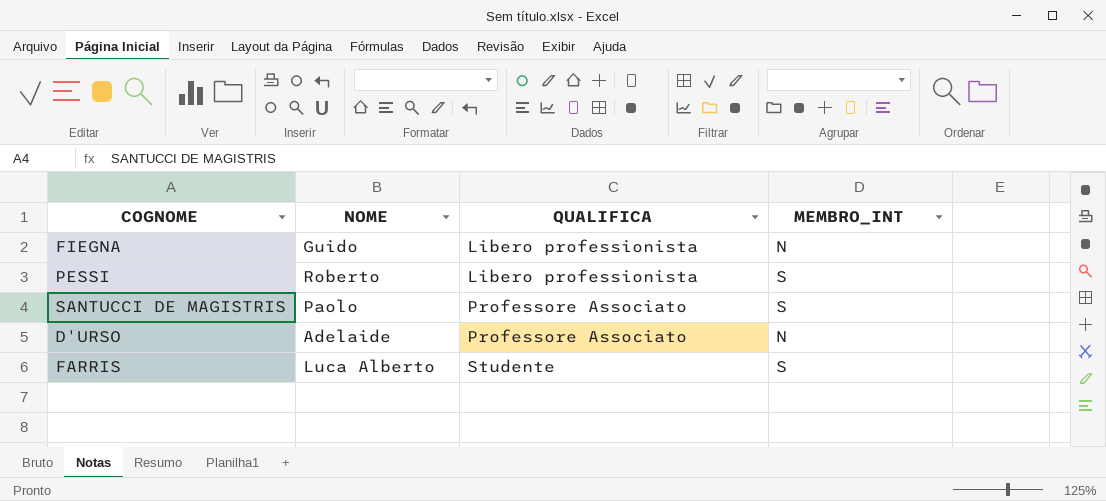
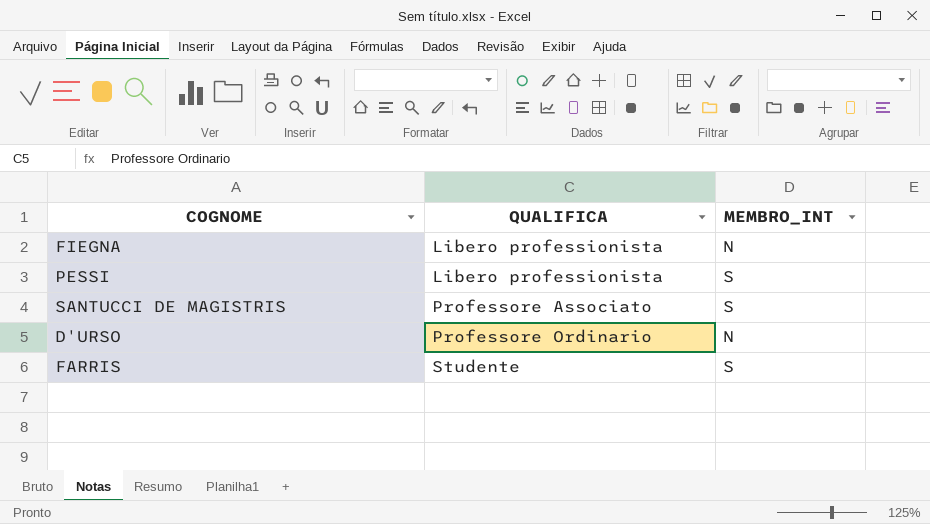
column NOME | position: 2 -> none
D'URSO | QUALIFICA: Professore Associato -> Professore Ordinario

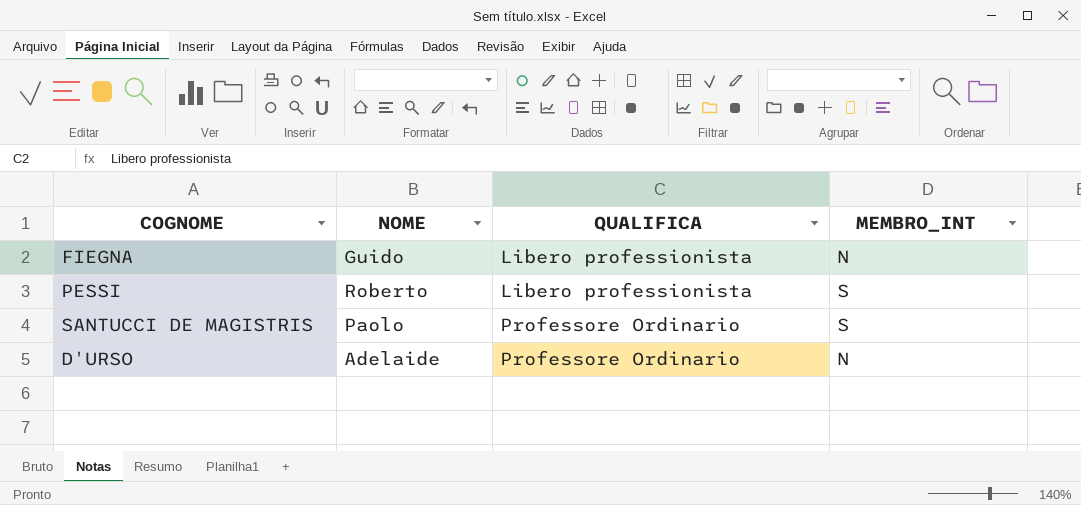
column NOME | position: none -> 2
row FARRIS: Studente | S -> none
SANTUCCI DE MAGISTRIS | QUALIFICA: Professore Associato -> Professore Ordinario

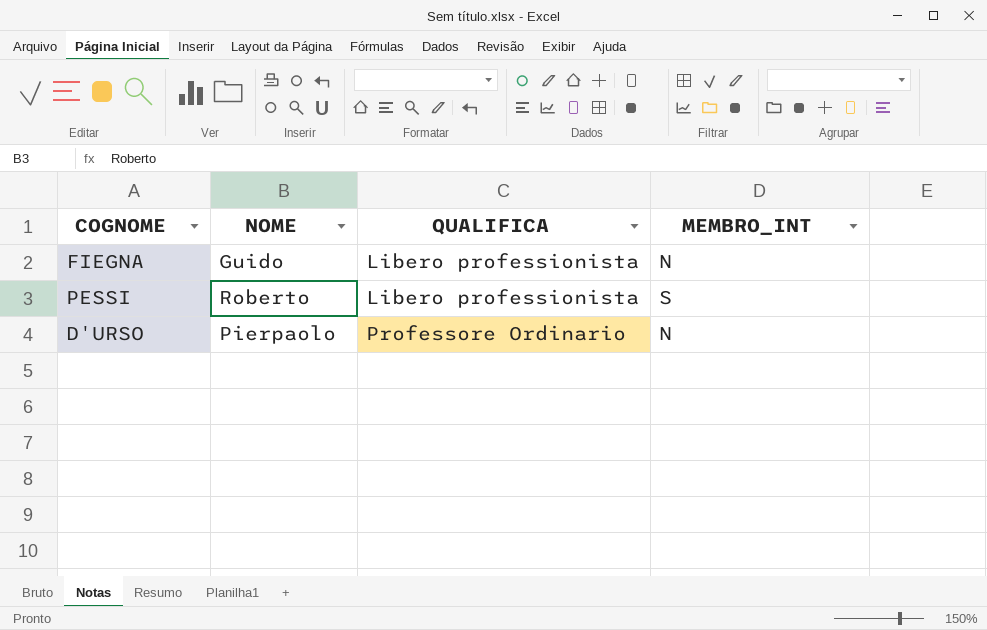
row SANTUCCI DE MAGISTRIS: Paolo | Professore Ordinario | S -> none
D'URSO | NOME: Adelaide -> Pierpaolo

